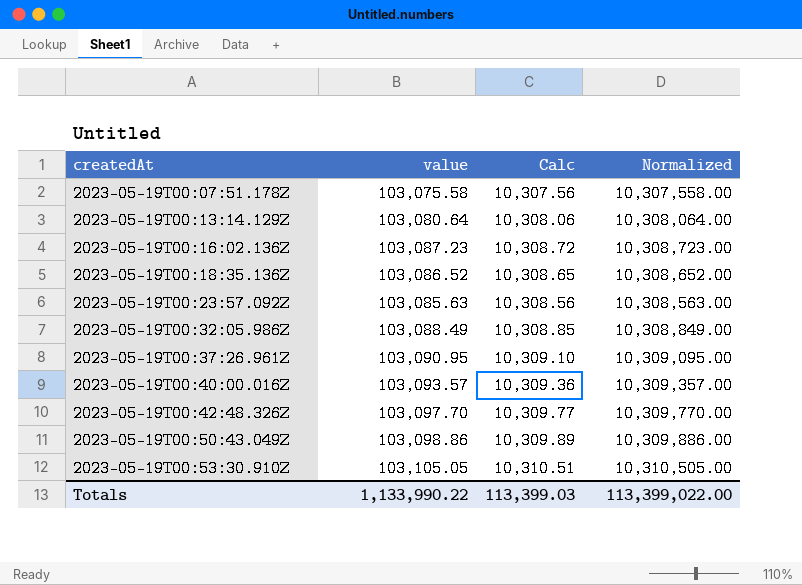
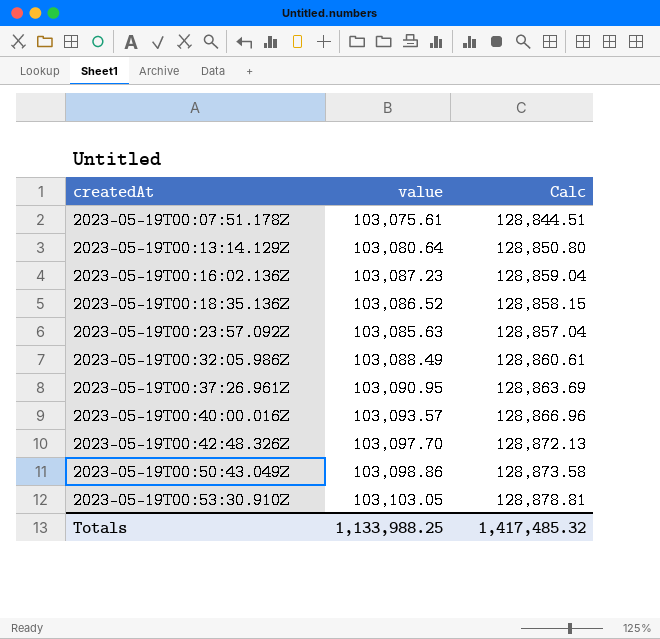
column Normalized | formula: [value] * 100 -> none
column Calc | formula: [value] * 0.1 -> [value] * 1.25
2023-05-19T00:07:51.178Z | value: 103,075.58 -> 103,075.61
2023-05-19T00:53:30.910Z | value: 103,105.05 -> 103,103.05
Totals | value: 1,133,990.22 -> 1,133,988.25
Totals | Calc: 113,399.03 -> 1,417,485.32

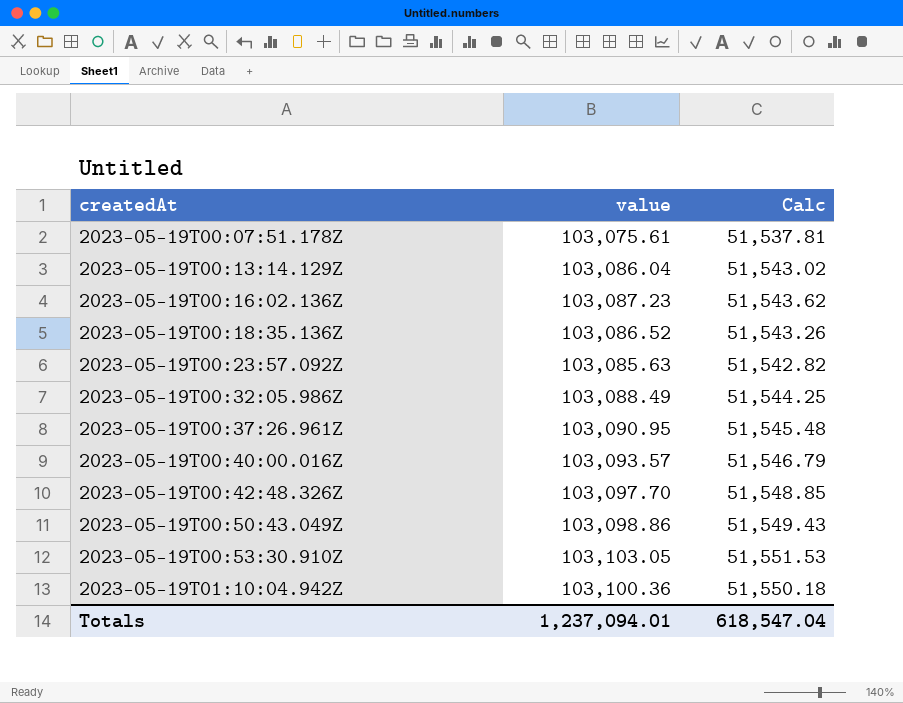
column Calc | formula: [value] * 1.25 -> [value] * 0.5
2023-05-19T00:13:14.129Z | value: 103,080.64 -> 103,086.04
row 2023-05-19T01:10:04.942Z: none -> 103,100.36 | 51,550.18
Totals | value: 1,133,988.25 -> 1,237,094.01
Totals | Calc: 1,417,485.32 -> 618,547.04

